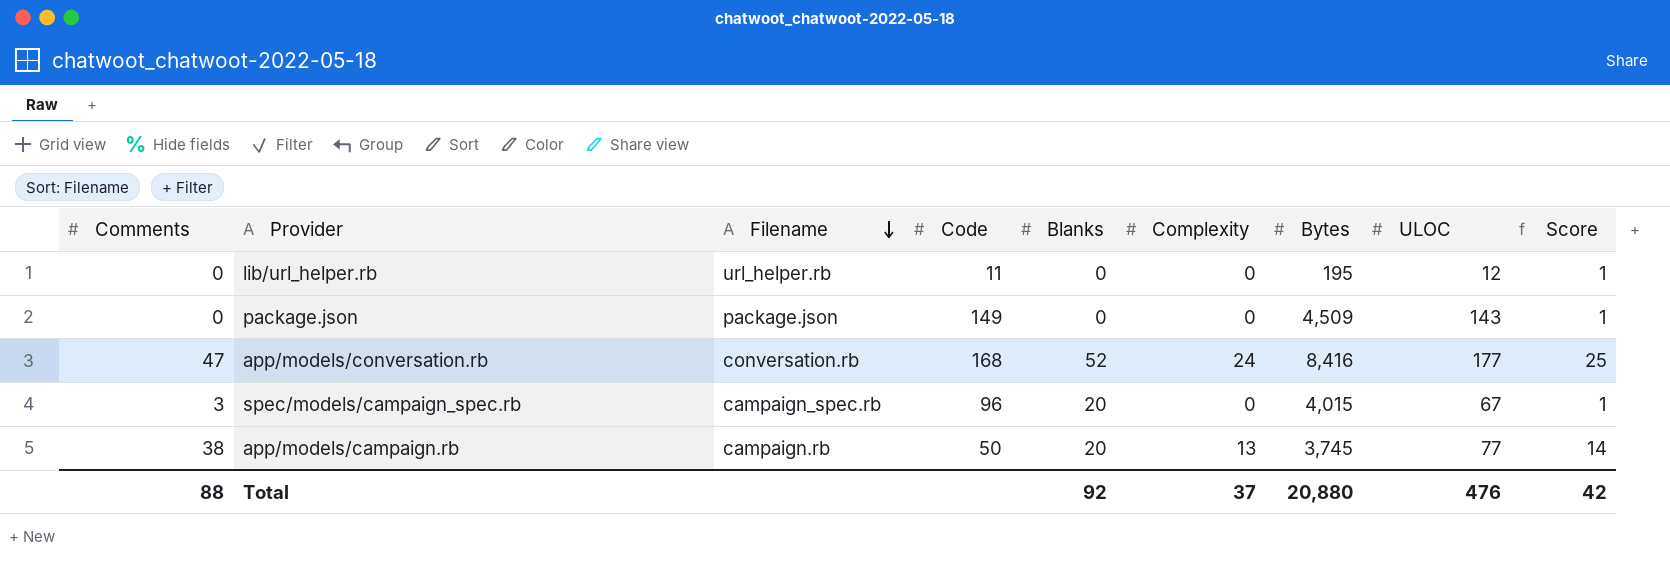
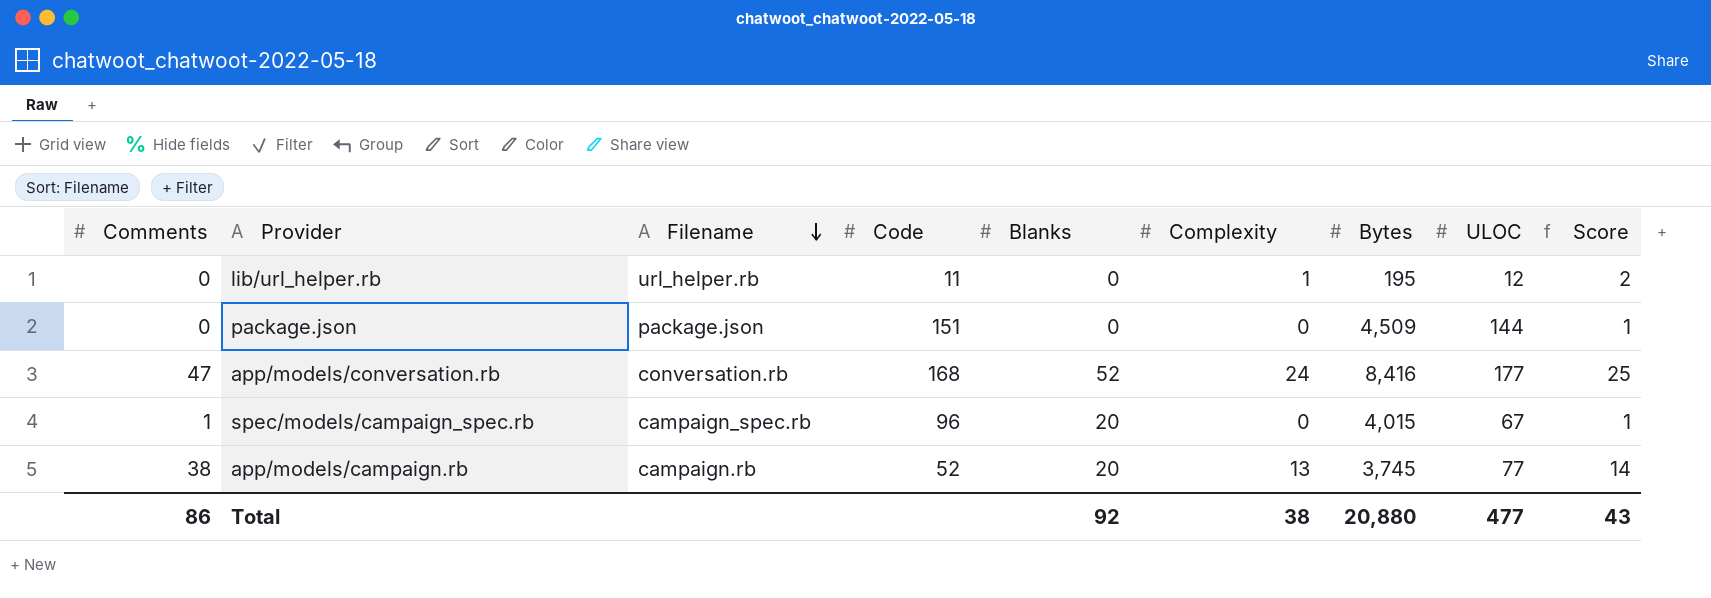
lib/url_helper.rb | Complexity: 0 -> 1
lib/url_helper.rb | Score: 1 -> 2
package.json | Code: 149 -> 151
package.json | ULOC: 143 -> 144
spec/models/campaign_spec.rb | Comments: 3 -> 1
app/models/campaign.rb | Code: 50 -> 52
Total | Comments: 88 -> 86
Total | Complexity: 37 -> 38
Total | ULOC: 476 -> 477
Total | Score: 42 -> 43

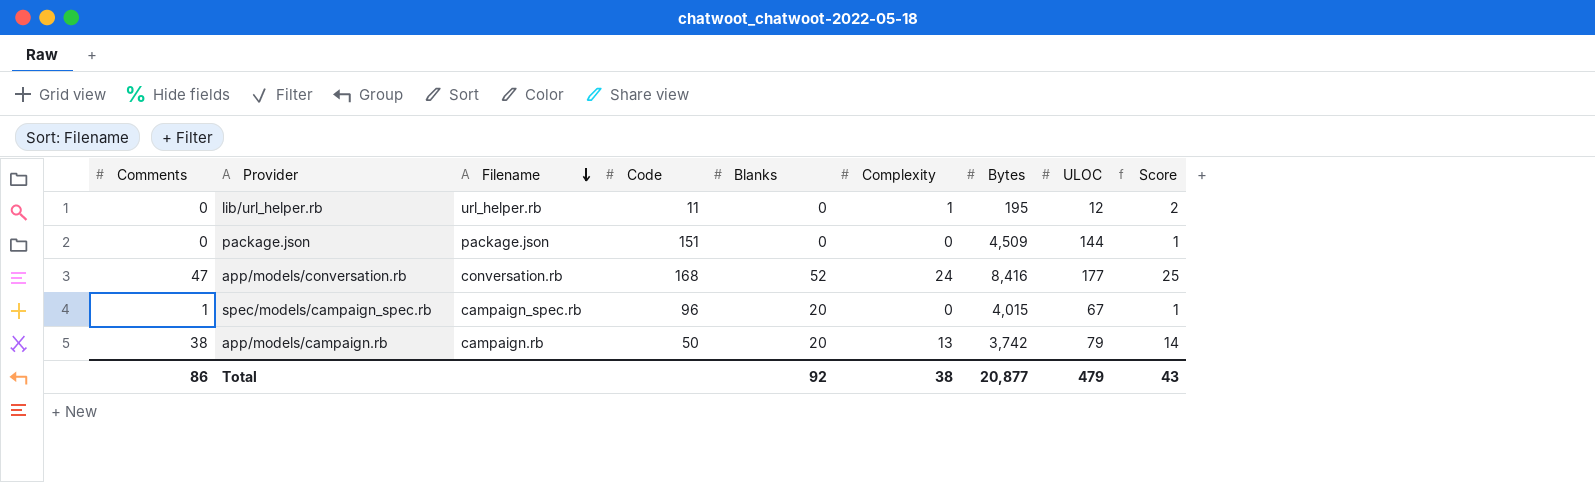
app/models/campaign.rb | Code: 52 -> 50
app/models/campaign.rb | Bytes: 3,745 -> 3,742
app/models/campaign.rb | ULOC: 77 -> 79
Total | Bytes: 20,880 -> 20,877
Total | ULOC: 477 -> 479

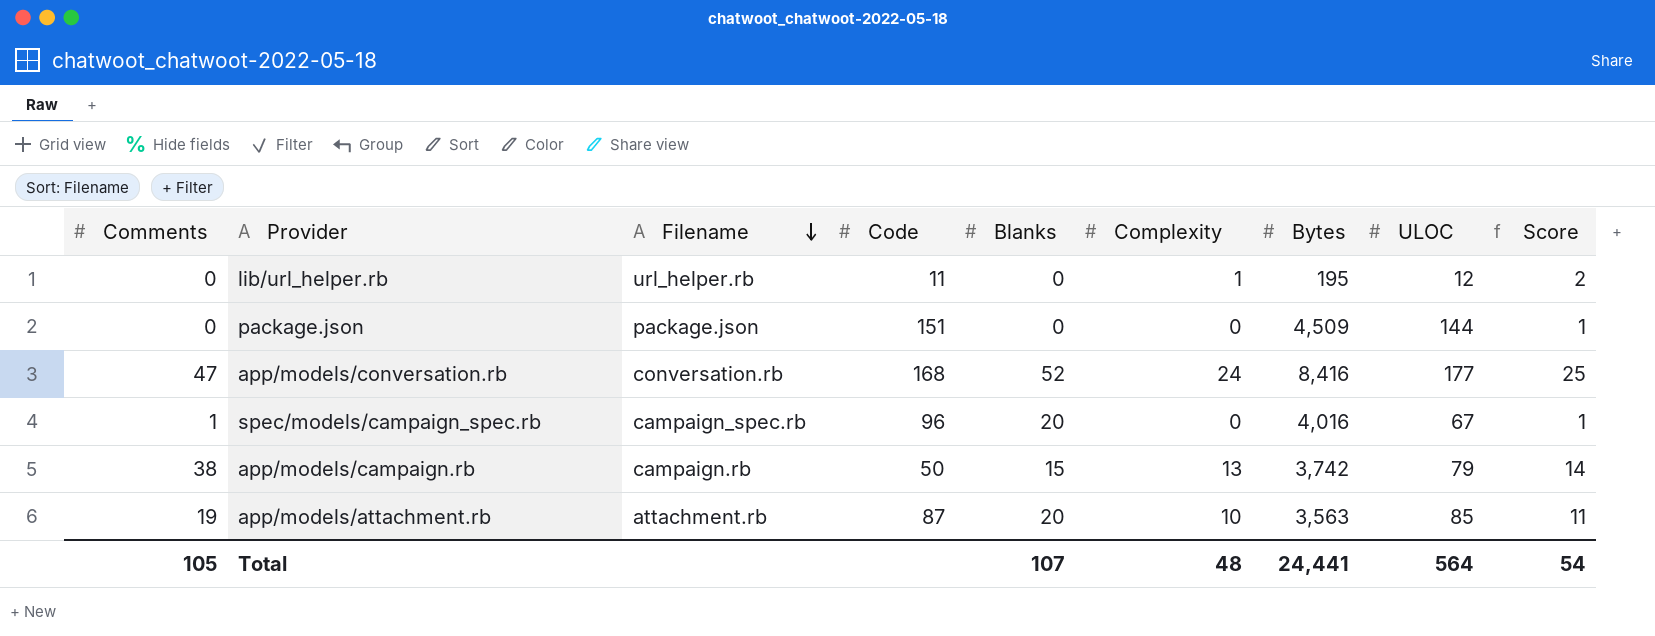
spec/models/campaign_spec.rb | Bytes: 4,015 -> 4,016
app/models/campaign.rb | Blanks: 20 -> 15
row app/models/attachment.rb: none -> 19 | attachment.rb | 87 | 20 | 10 | 3,563 | 85 | 11
Total | Comments: 86 -> 105
Total | Blanks: 92 -> 107
Total | Complexity: 38 -> 48
Total | Bytes: 20,877 -> 24,441
Total | ULOC: 479 -> 564
Total | Score: 43 -> 54

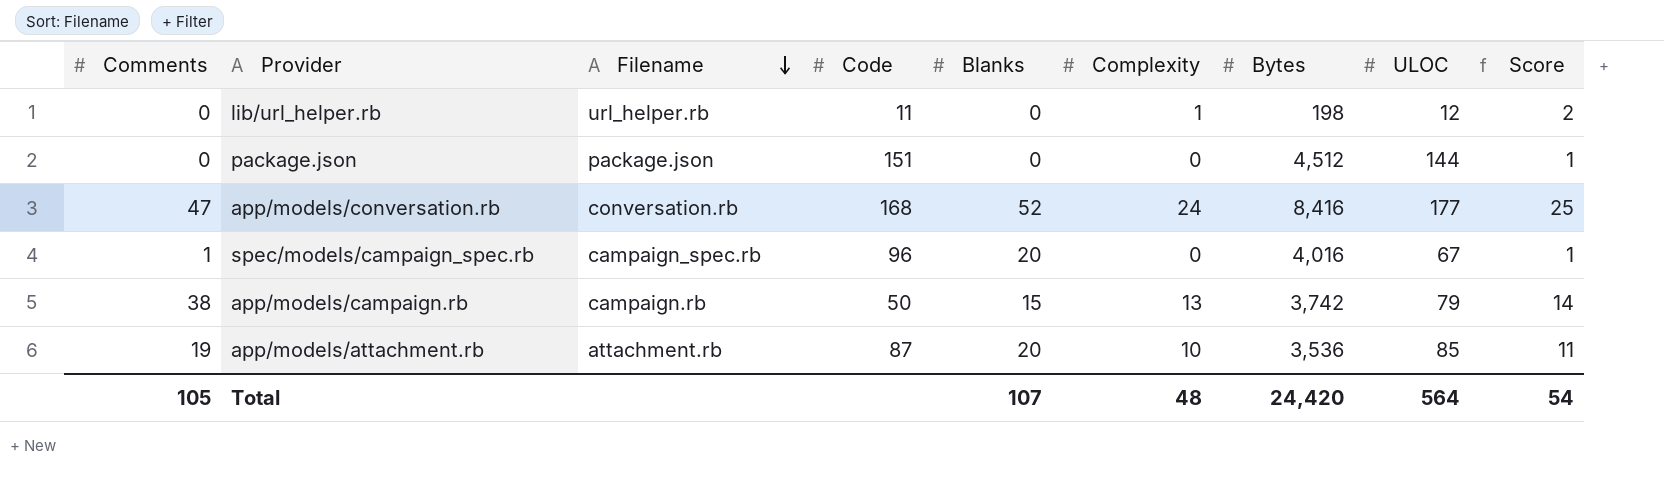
lib/url_helper.rb | Bytes: 195 -> 198
package.json | Bytes: 4,509 -> 4,512
app/models/attachment.rb | Bytes: 3,563 -> 3,536
Total | Bytes: 24,441 -> 24,420

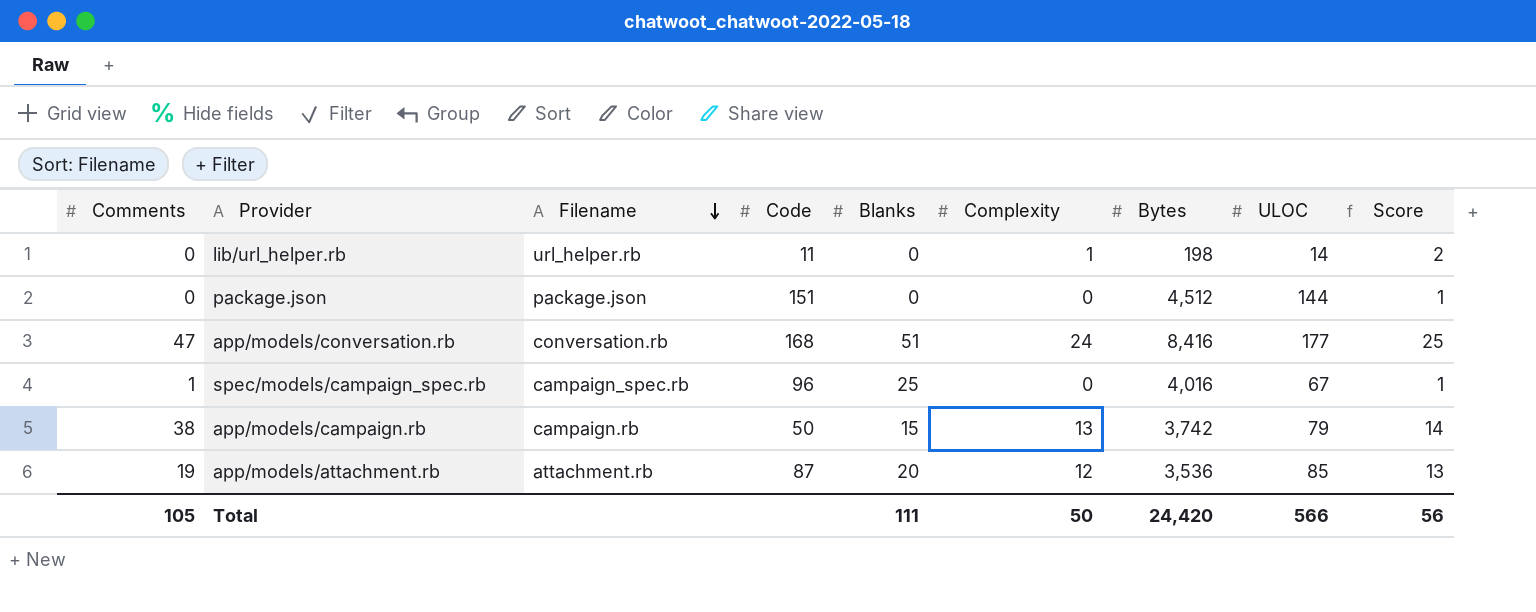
lib/url_helper.rb | ULOC: 12 -> 14
app/models/conversation.rb | Blanks: 52 -> 51
spec/models/campaign_spec.rb | Blanks: 20 -> 25
app/models/attachment.rb | Complexity: 10 -> 12
app/models/attachment.rb | Score: 11 -> 13
Total | Blanks: 107 -> 111
Total | Complexity: 48 -> 50
Total | ULOC: 564 -> 566
Total | Score: 54 -> 56

